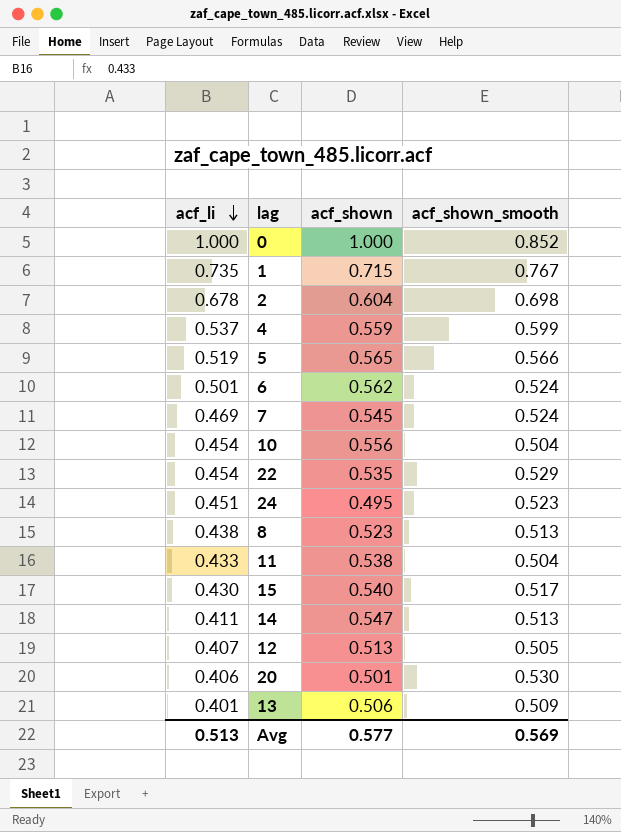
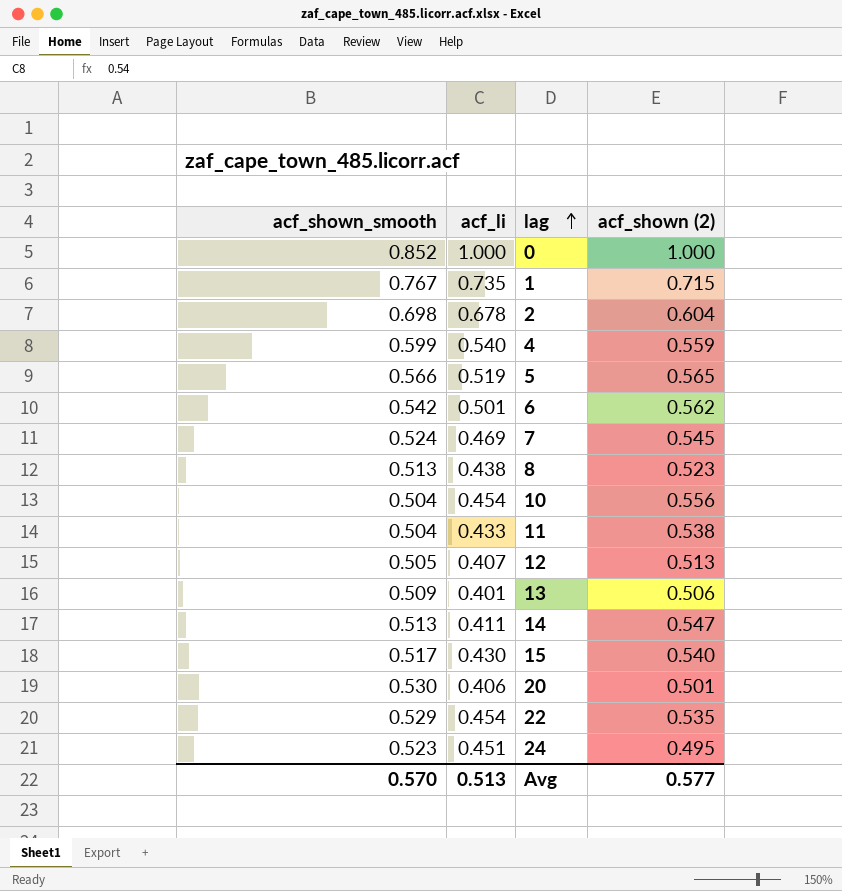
row order: acf_li descending -> lag ascending
column acf_shown_smooth | position: 4 -> 1
column name: acf_shown -> acf_shown (2)
4 | acf_li: 0.537 -> 0.540
6 | acf_shown_smooth: 0.524 -> 0.542
Avg | acf_shown_smooth: 0.569 -> 0.570

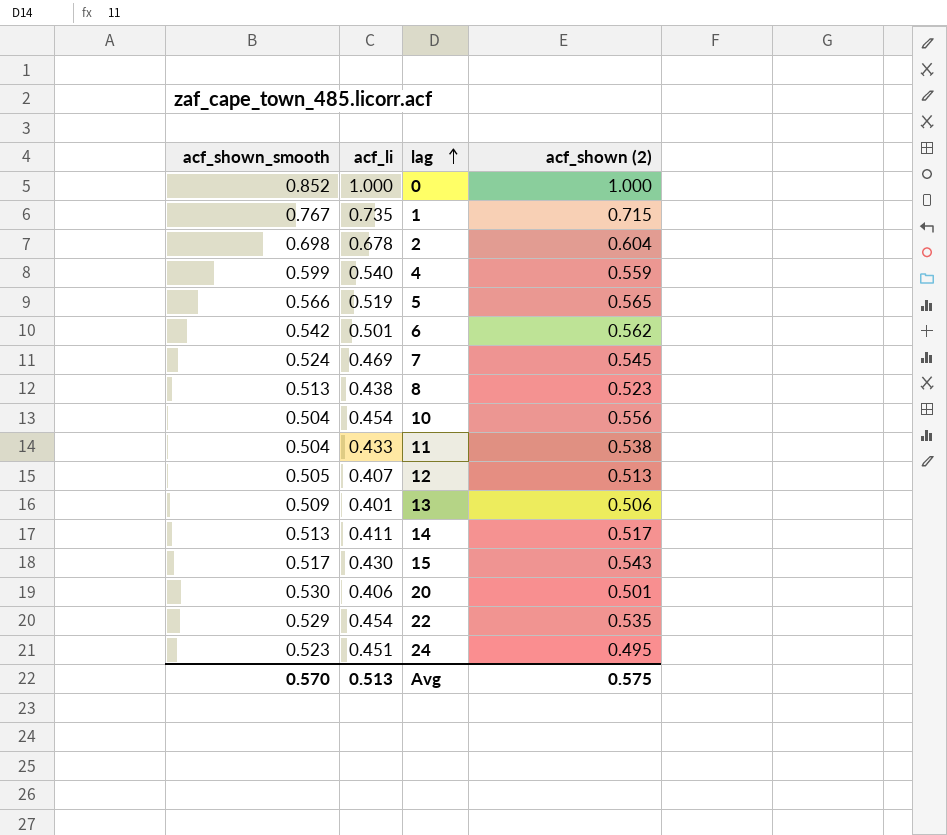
14 | acf_shown (2): 0.547 -> 0.517
15 | acf_shown (2): 0.540 -> 0.543
Avg | acf_shown (2): 0.577 -> 0.575

